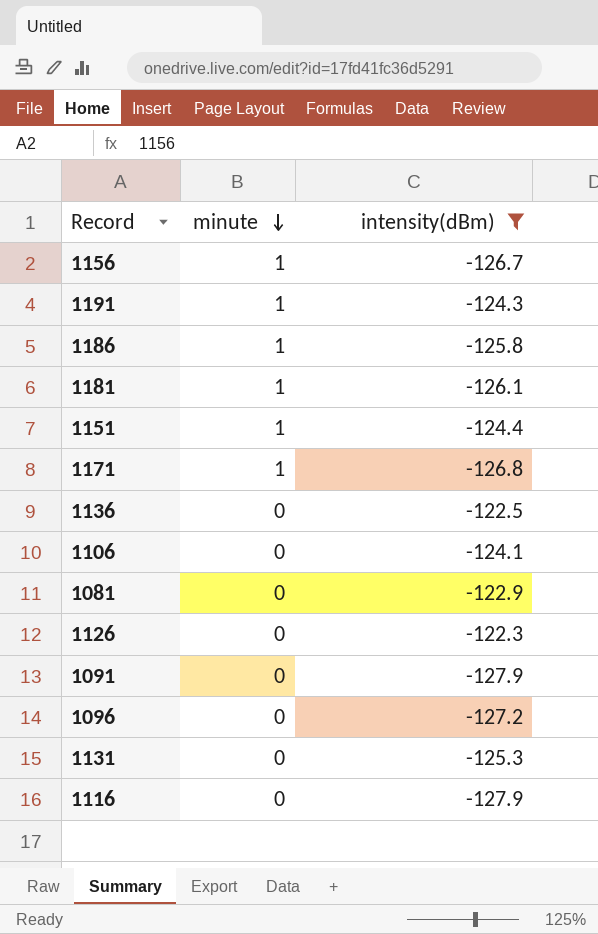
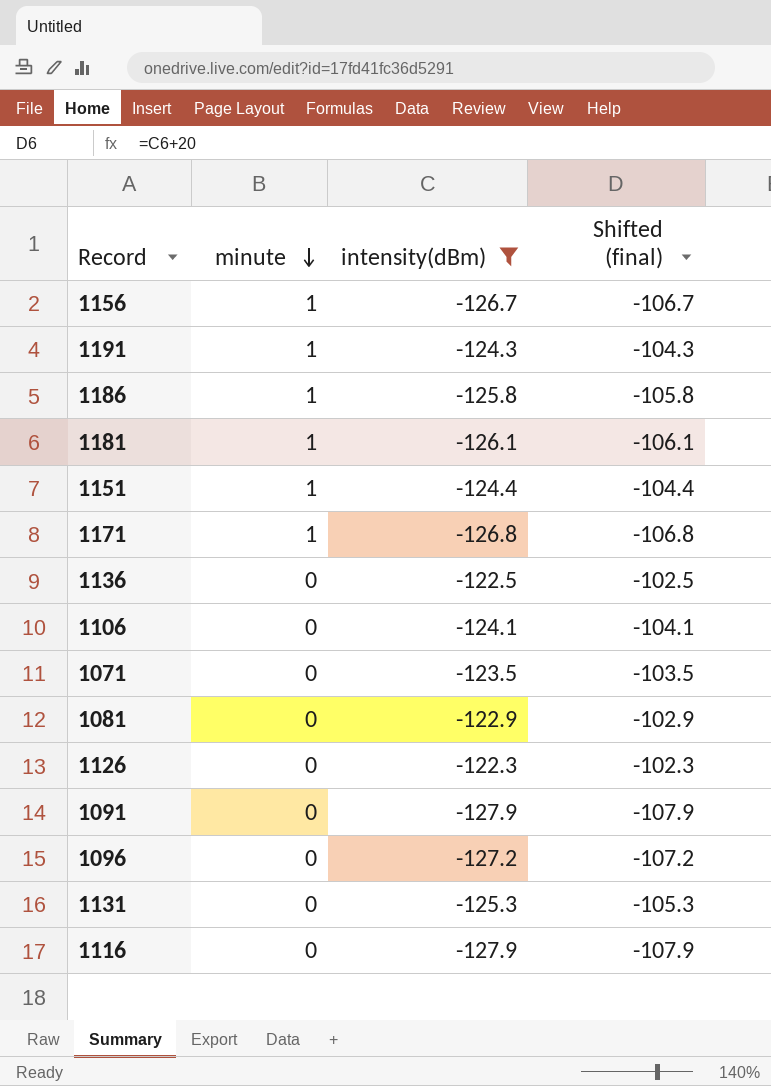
column Shifted (final) | formula: none -> [intensity(dBm)] + 20
row 1071: none -> 0 | -123.5 | -103.5

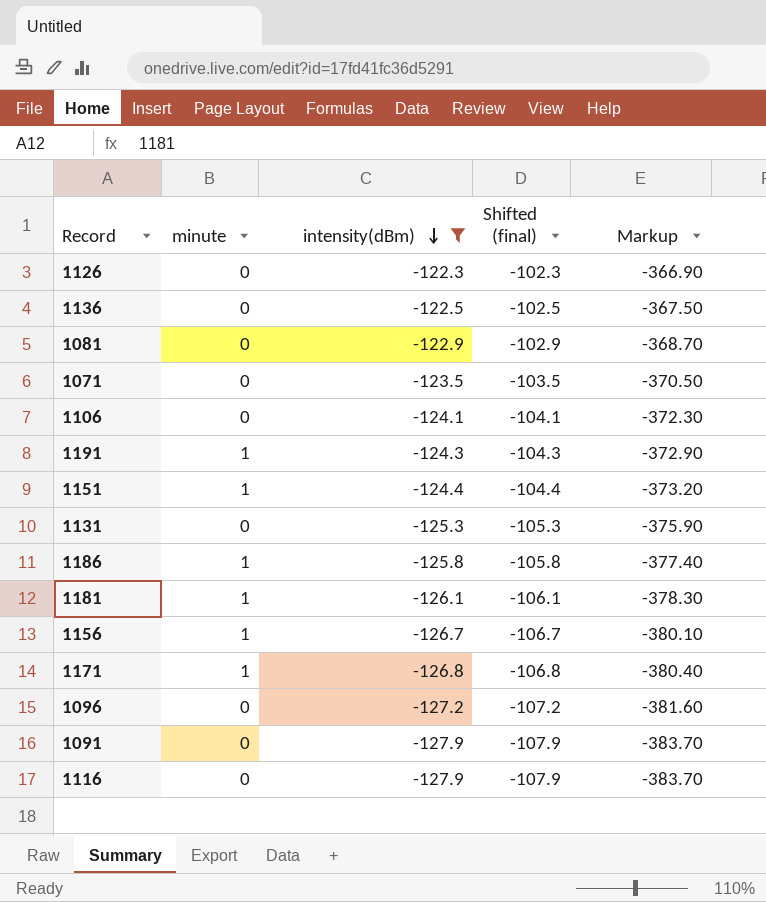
row order: minute descending -> intensity(dBm) descending
column Markup | formula: none -> [intensity(dBm)] * 3

